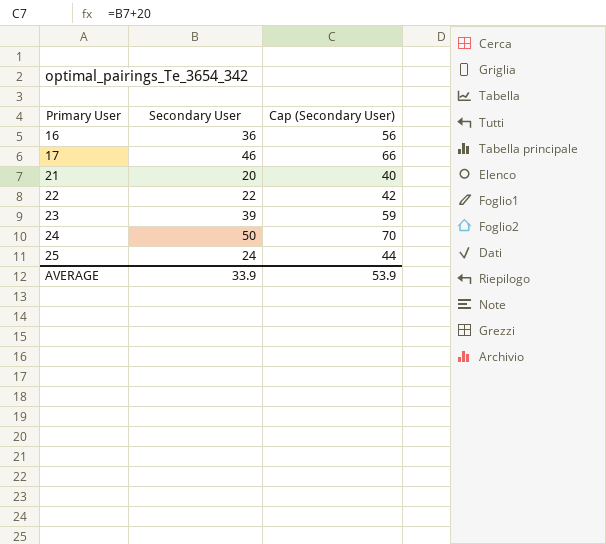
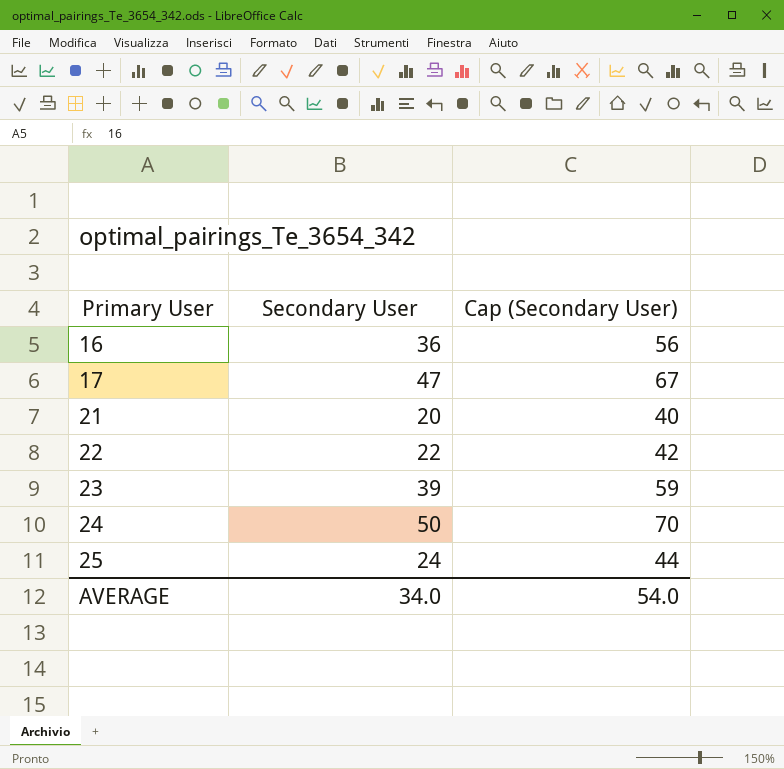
17 | Secondary User: 46 -> 47
17 | Cap (Secondary User): 66 -> 67
AVERAGE | Secondary User: 33.9 -> 34.0
AVERAGE | Cap (Secondary User): 53.9 -> 54.0

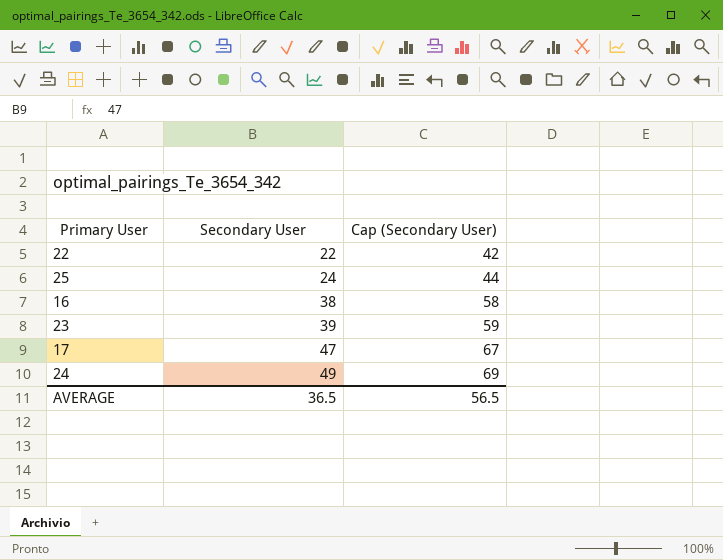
row order: Primary User ascending -> Secondary User ascending
row 21: 20 | 40 -> none
16 | Secondary User: 36 -> 38
16 | Cap (Secondary User): 56 -> 58
24 | Secondary User: 50 -> 49
24 | Cap (Secondary User): 70 -> 69
AVERAGE | Secondary User: 34.0 -> 36.5
AVERAGE | Cap (Secondary User): 54.0 -> 56.5

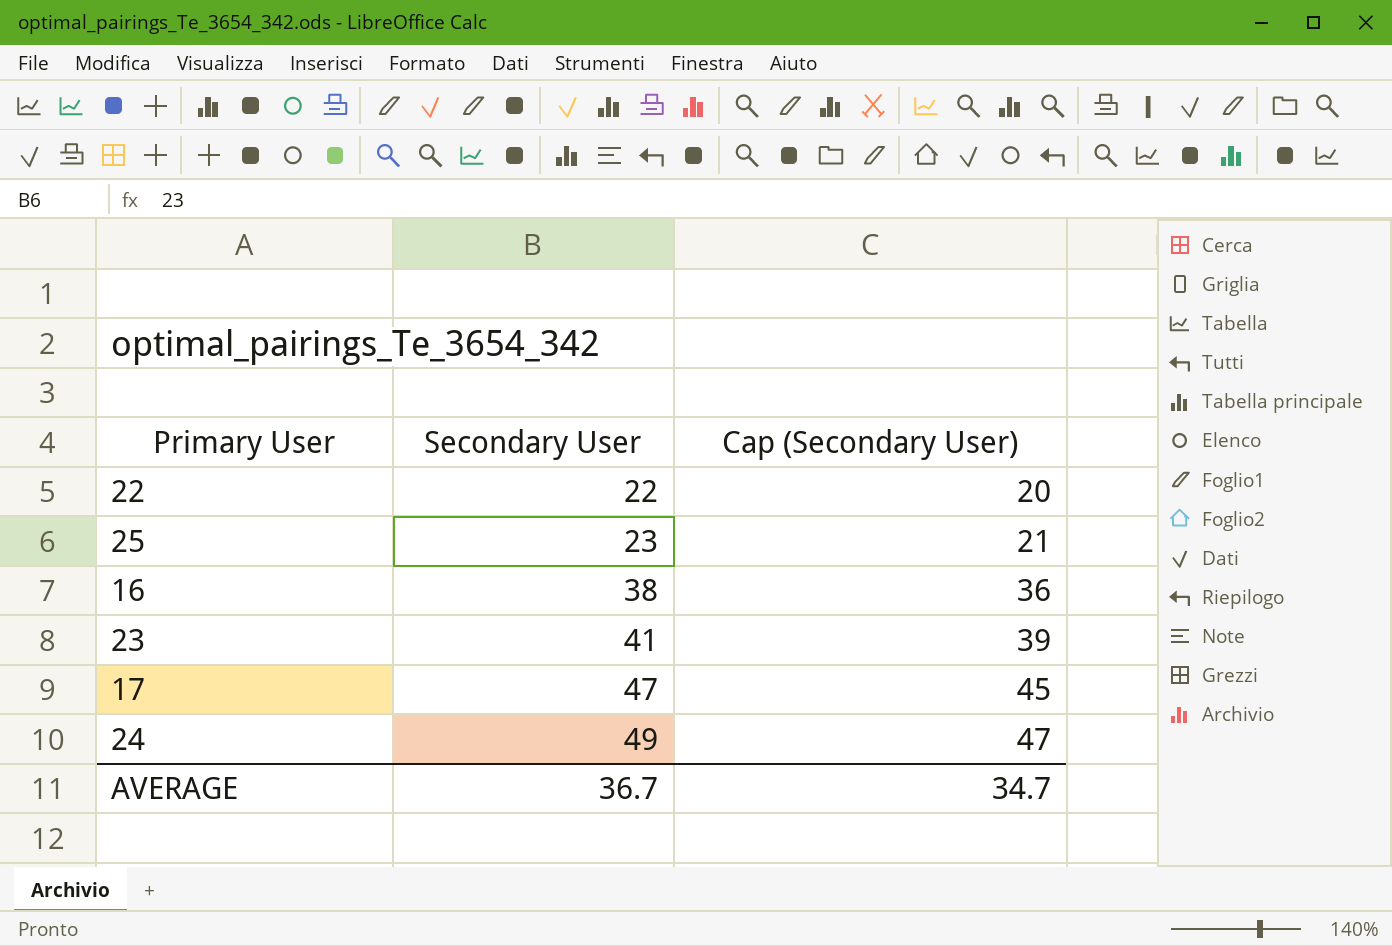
column Cap (Secondary User) | formula: [Secondary User] + 20 -> [Secondary User] - 2
25 | Secondary User: 24 -> 23
23 | Secondary User: 39 -> 41
AVERAGE | Secondary User: 36.5 -> 36.7
AVERAGE | Cap (Secondary User): 56.5 -> 34.7

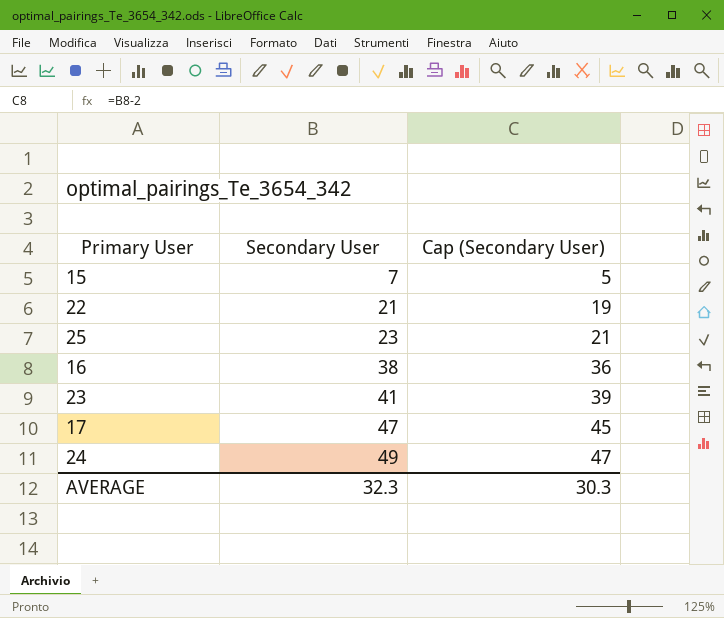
row 15: none -> 7 | 5
22 | Secondary User: 22 -> 21
22 | Cap (Secondary User): 20 -> 19
AVERAGE | Secondary User: 36.7 -> 32.3
AVERAGE | Cap (Secondary User): 34.7 -> 30.3

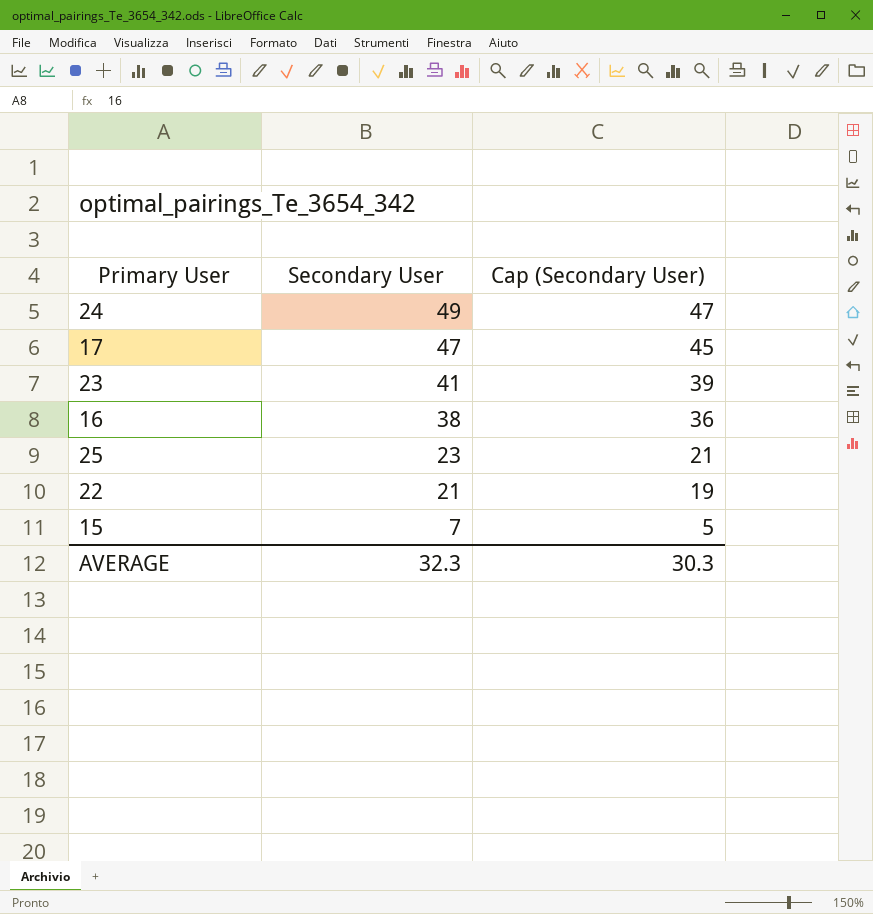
row order: Secondary User ascending -> Secondary User descending

